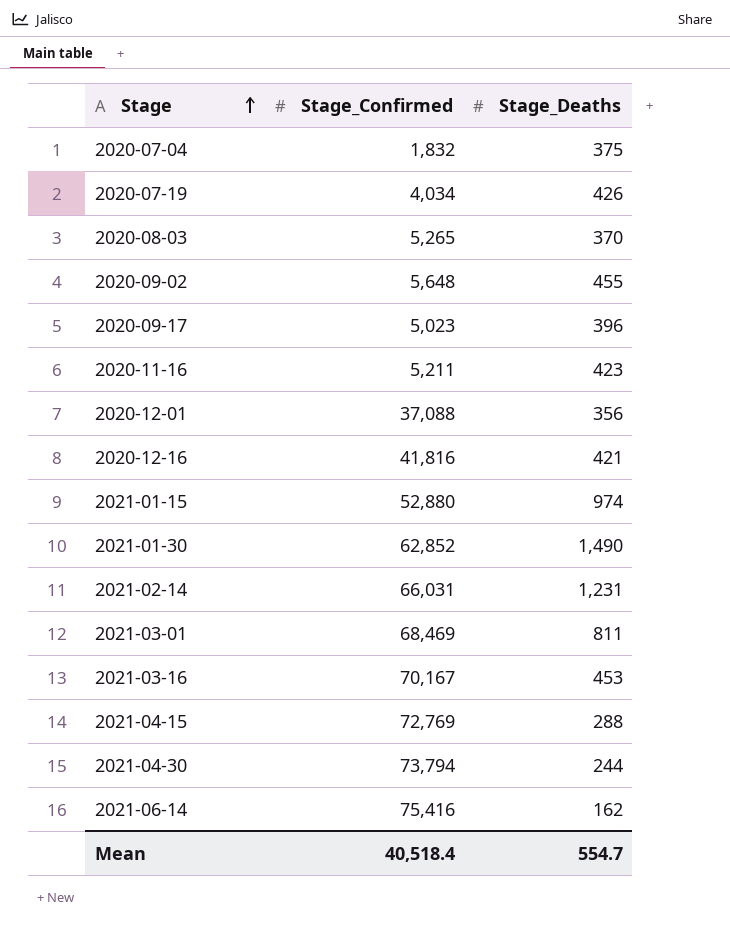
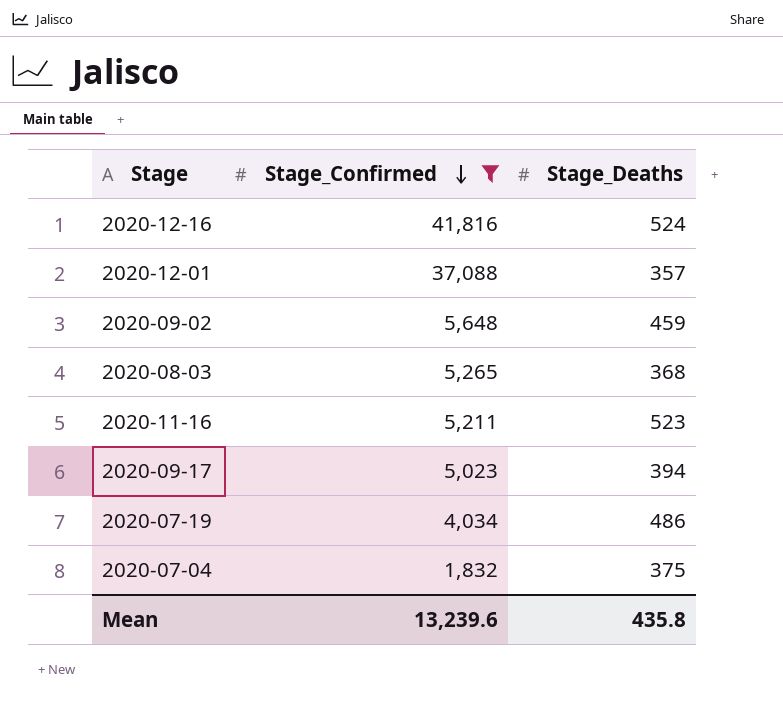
filter: none -> Stage_Confirmed <= 41,816
row order: Stage ascending -> Stage_Confirmed descending
2020-12-16 | Stage_Deaths: 421 -> 524
2020-12-01 | Stage_Deaths: 356 -> 357
2020-09-02 | Stage_Deaths: 455 -> 459
2020-08-03 | Stage_Deaths: 370 -> 368
2020-11-16 | Stage_Deaths: 423 -> 523
2020-09-17 | Stage_Deaths: 396 -> 394
2020-07-19 | Stage_Deaths: 426 -> 486
Mean | Stage_Confirmed: 40,518.4 -> 13,239.6
Mean | Stage_Deaths: 554.7 -> 435.8

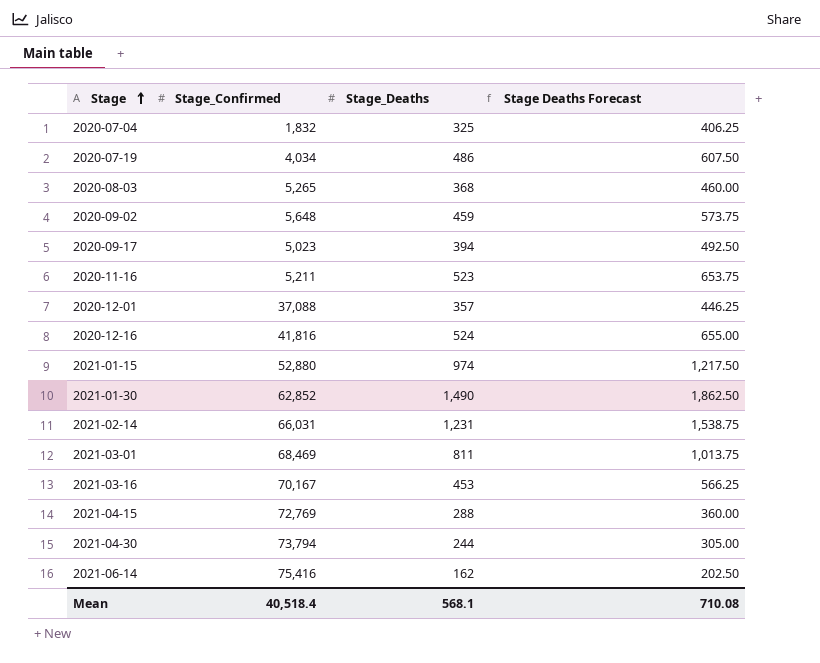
filter: Stage_Confirmed <= 41,816 -> none
row order: Stage_Confirmed descending -> Stage ascending
column Stage Deaths Forecast | formula: none -> [Stage_Deaths] * 1.25
2020-07-04 | Stage_Deaths: 375 -> 325
Mean | Stage_Confirmed: 13,239.6 -> 40,518.4
Mean | Stage_Deaths: 435.8 -> 568.1

